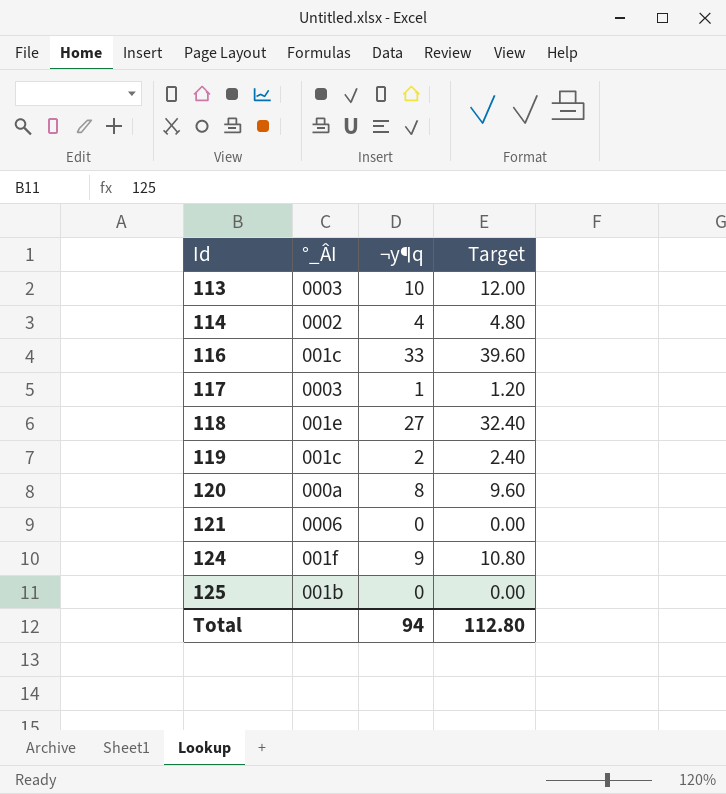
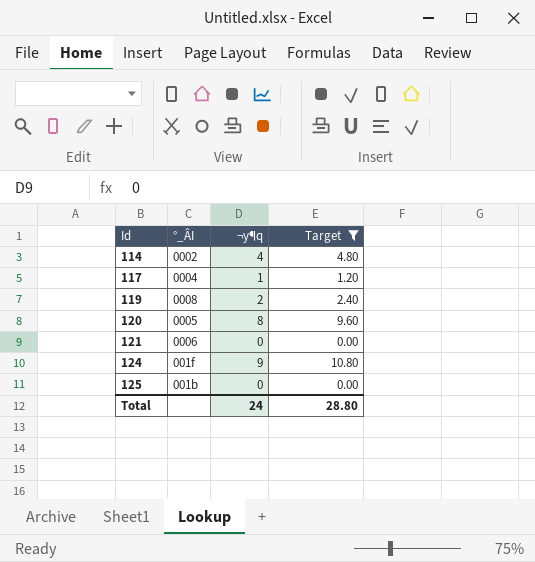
filter: none -> Target <= 10.80
117 | °_ÂI: 0003 -> 0004
119 | °_ÂI: 001c -> 0008
120 | °_ÂI: 000a -> 0005
Total | ¬y¶q: 94 -> 24
Total | Target: 112.80 -> 28.80

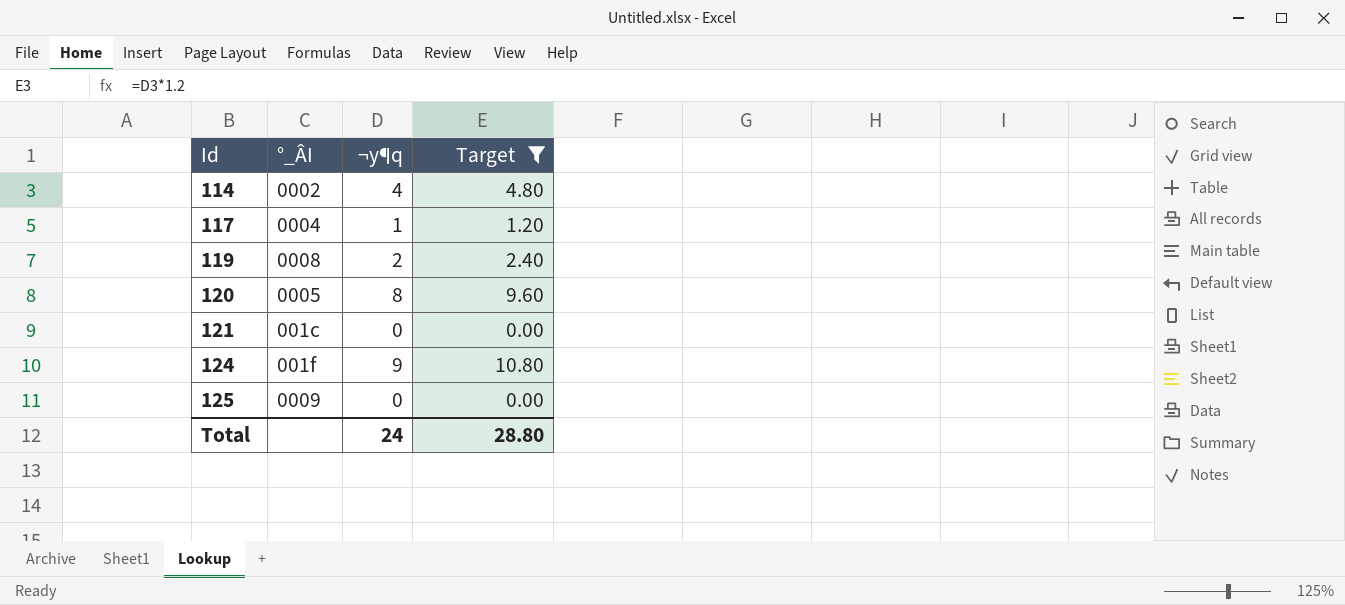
121 | °_ÂI: 0006 -> 001c
125 | °_ÂI: 001b -> 0009

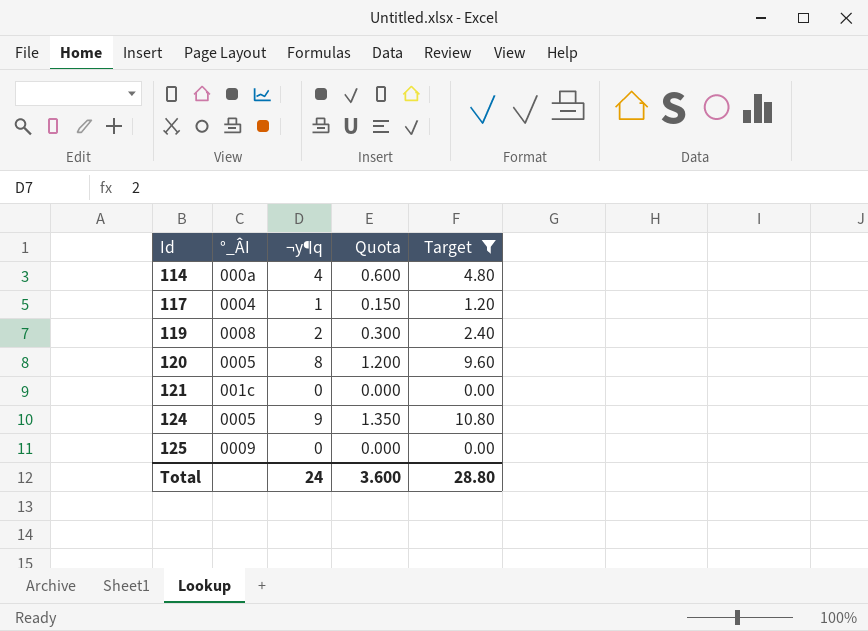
column Quota | formula: none -> [¬y¶q] * 0.15
114 | °_ÂI: 0002 -> 000a
124 | °_ÂI: 001f -> 0005

